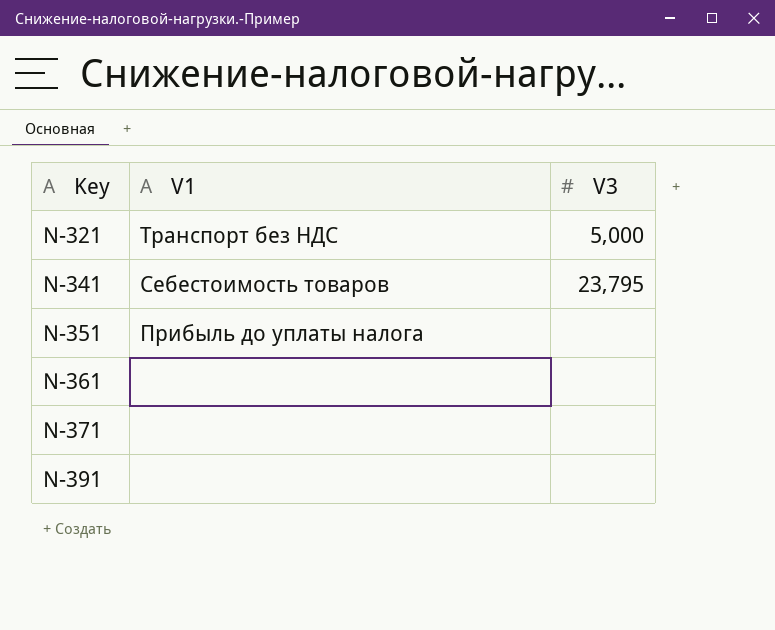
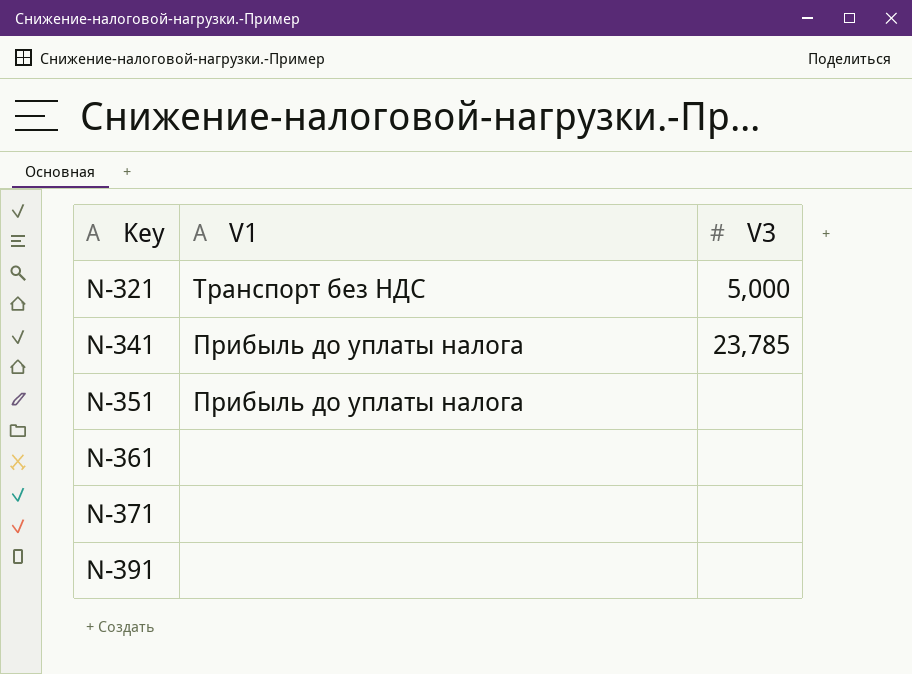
N-341 | V1: Себестоимость товаров -> Прибыль до уплаты налога
N-341 | V3: 23,795 -> 23,785

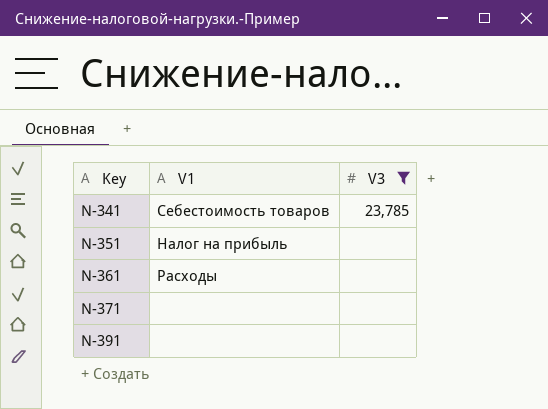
filter: none -> V3 != 5,000
N-341 | V1: Прибыль до уплаты налога -> Себестоимость товаров
N-351 | V1: Прибыль до уплаты налога -> Налог на прибыль
N-361 | V1: none -> Расходы

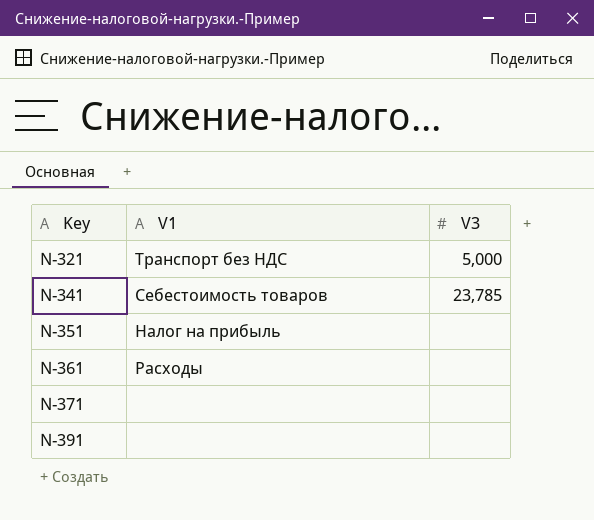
filter: V3 != 5,000 -> none

